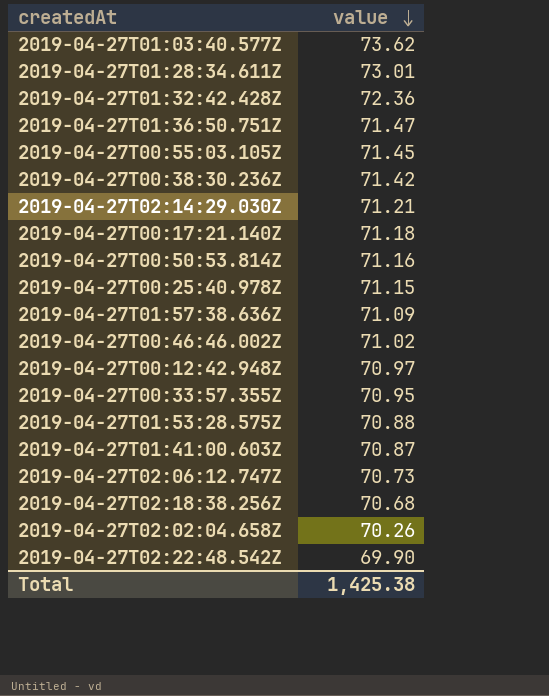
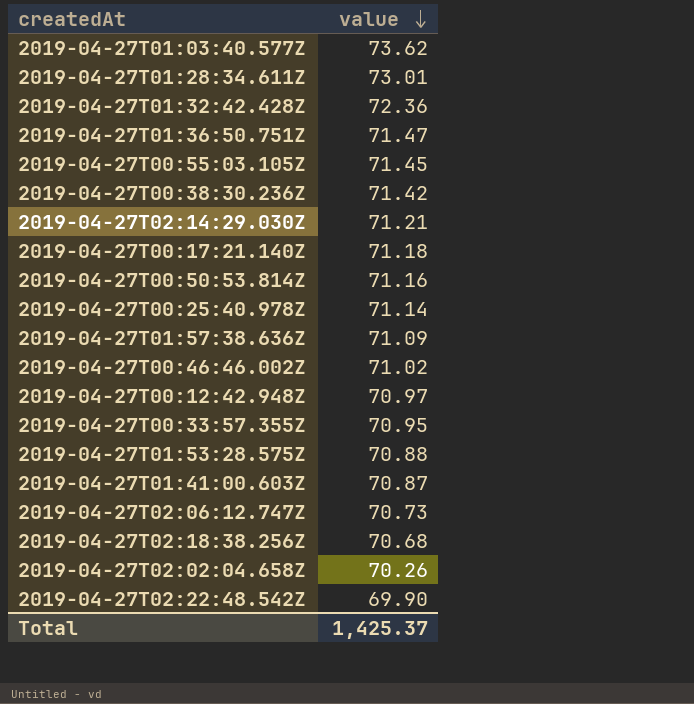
2019-04-27T00:25:40.978Z | value: 71.15 -> 71.14
Total | value: 1,425.38 -> 1,425.37

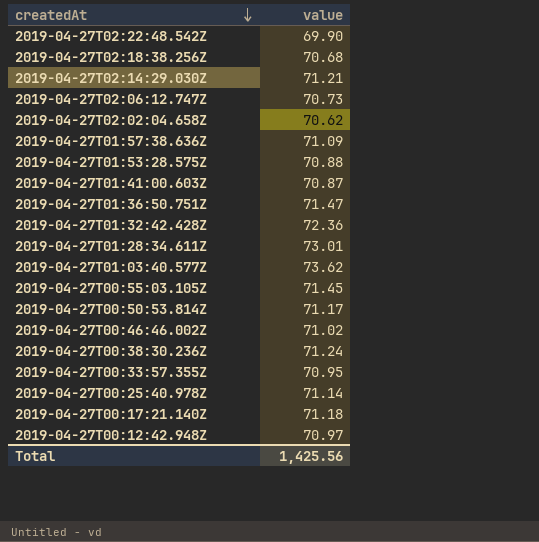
row order: value descending -> createdAt descending
2019-04-27T02:02:04.658Z | value: 70.26 -> 70.62
2019-04-27T00:50:53.814Z | value: 71.16 -> 71.17
2019-04-27T00:38:30.236Z | value: 71.42 -> 71.24
Total | value: 1,425.37 -> 1,425.56

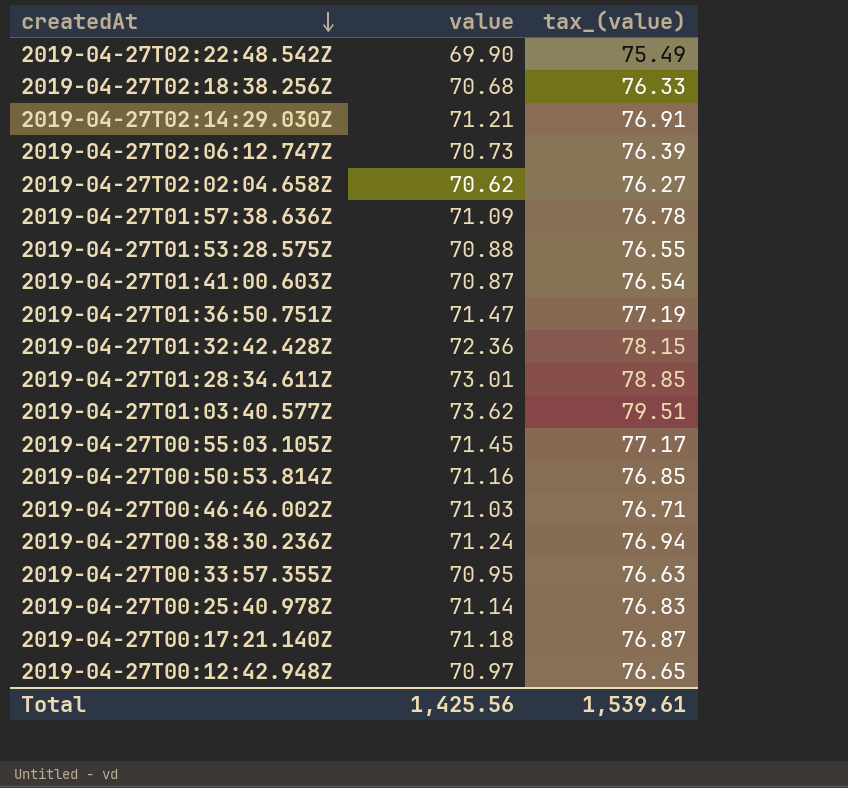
column tax_(value) | formula: none -> [value] * 1.08
2019-04-27T00:50:53.814Z | value: 71.17 -> 71.16
2019-04-27T00:46:46.002Z | value: 71.02 -> 71.03

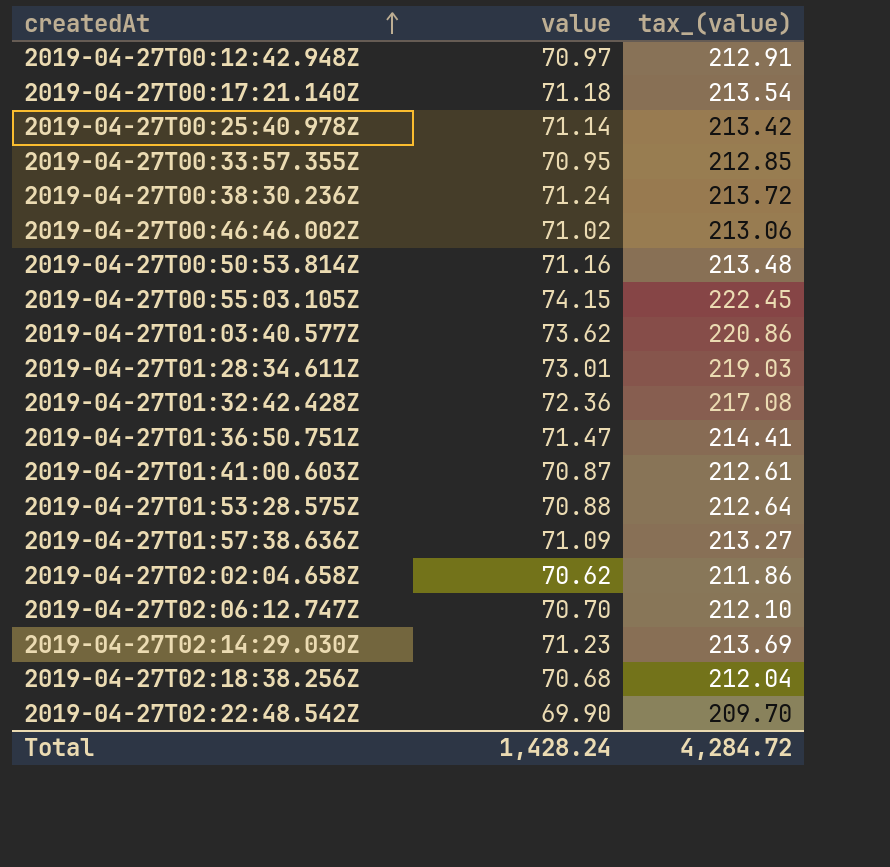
row order: createdAt descending -> createdAt ascending
column tax_(value) | formula: [value] * 1.08 -> [value] * 3
2019-04-27T00:46:46.002Z | value: 71.03 -> 71.02
2019-04-27T00:55:03.105Z | value: 71.45 -> 74.15
2019-04-27T02:06:12.747Z | value: 70.73 -> 70.70
2019-04-27T02:14:29.030Z | value: 71.21 -> 71.23
Total | value: 1,425.56 -> 1,428.24
Total | tax_(value): 1,539.61 -> 4,284.72

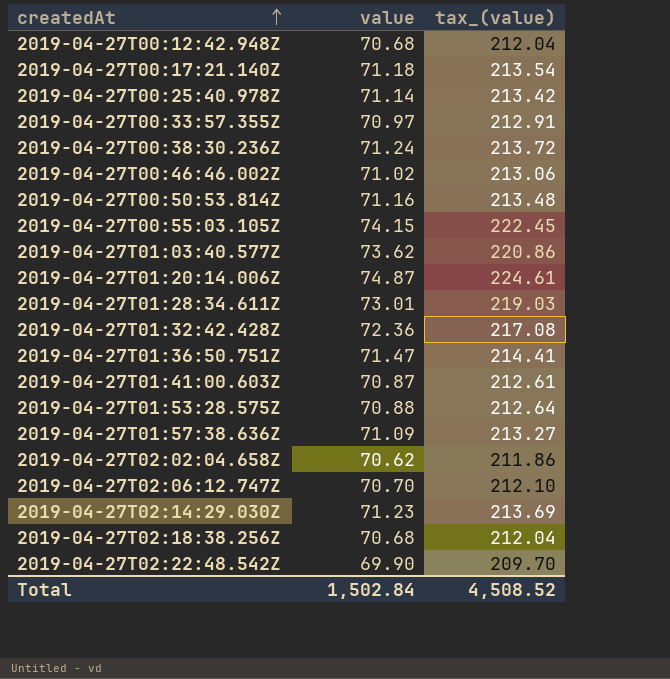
2019-04-27T00:12:42.948Z | value: 70.97 -> 70.68
2019-04-27T00:12:42.948Z | tax_(value): 212.91 -> 212.04
2019-04-27T00:33:57.355Z | value: 70.95 -> 70.97
2019-04-27T00:33:57.355Z | tax_(value): 212.85 -> 212.91
row 2019-04-27T01:20:14.006Z: none -> 74.87 | 224.61
Total | value: 1,428.24 -> 1,502.84
Total | tax_(value): 4,284.72 -> 4,508.52

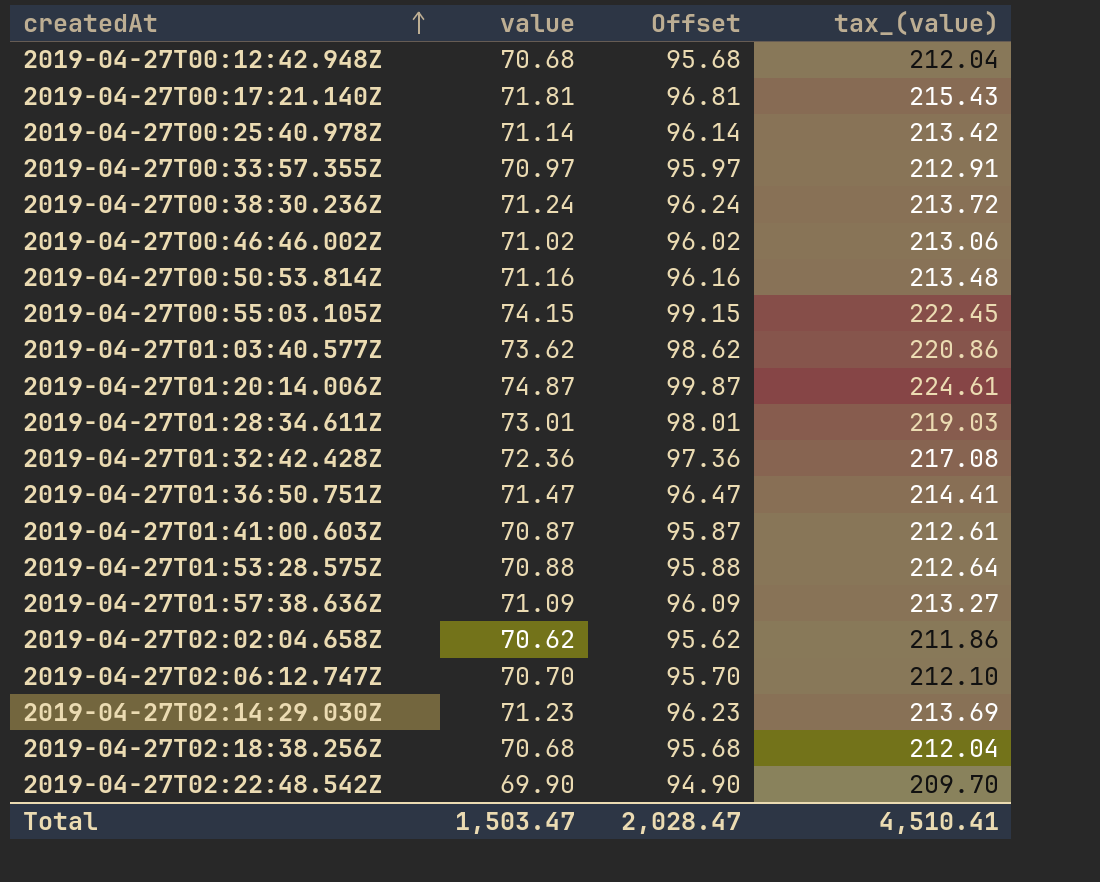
column Offset | formula: none -> [value] + 25
2019-04-27T00:17:21.140Z | value: 71.18 -> 71.81
2019-04-27T00:17:21.140Z | tax_(value): 213.54 -> 215.43
Total | value: 1,502.84 -> 1,503.47
Total | tax_(value): 4,508.52 -> 4,510.41

